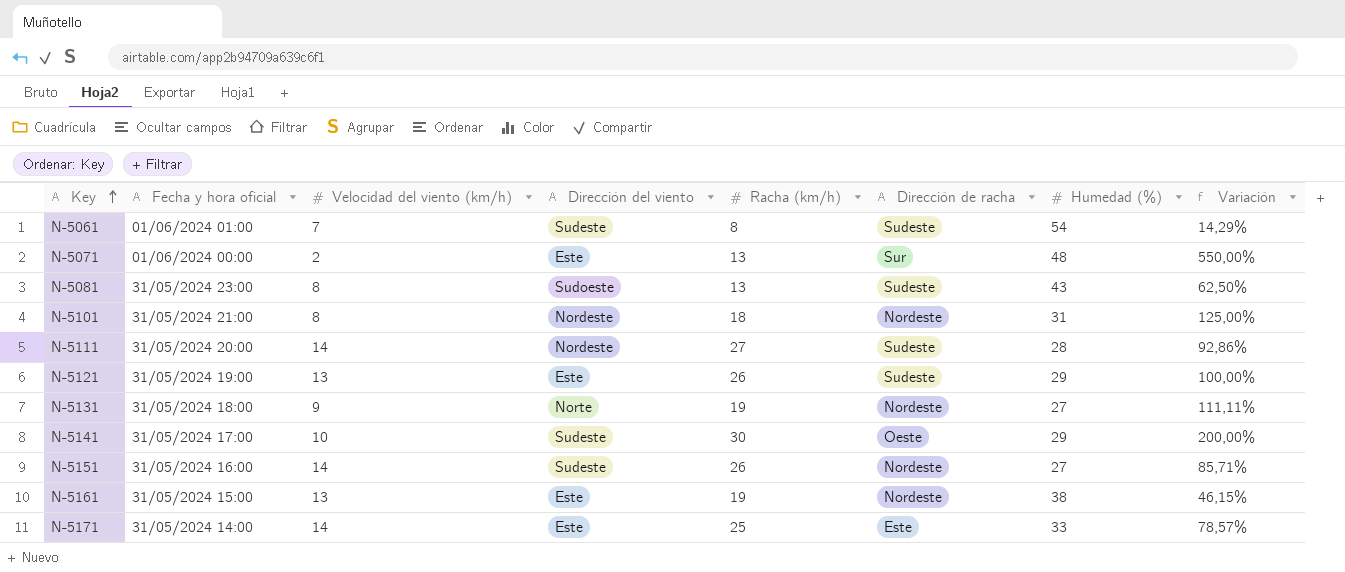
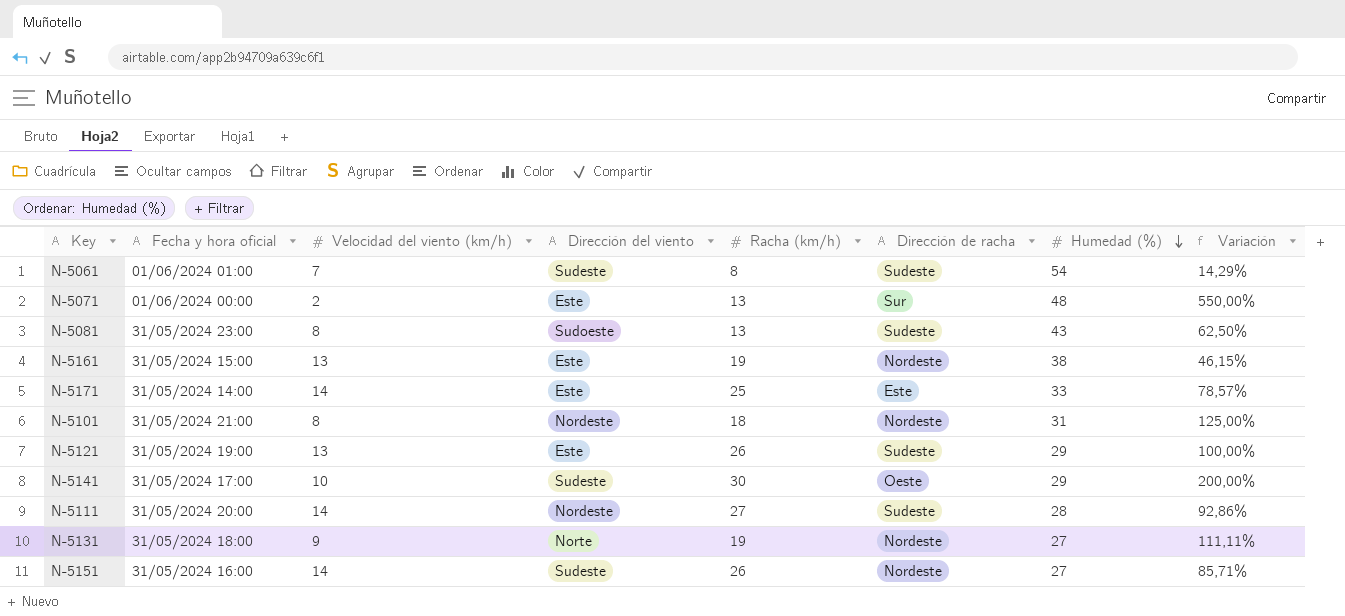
row order: Key ascending -> Humedad (%) descending

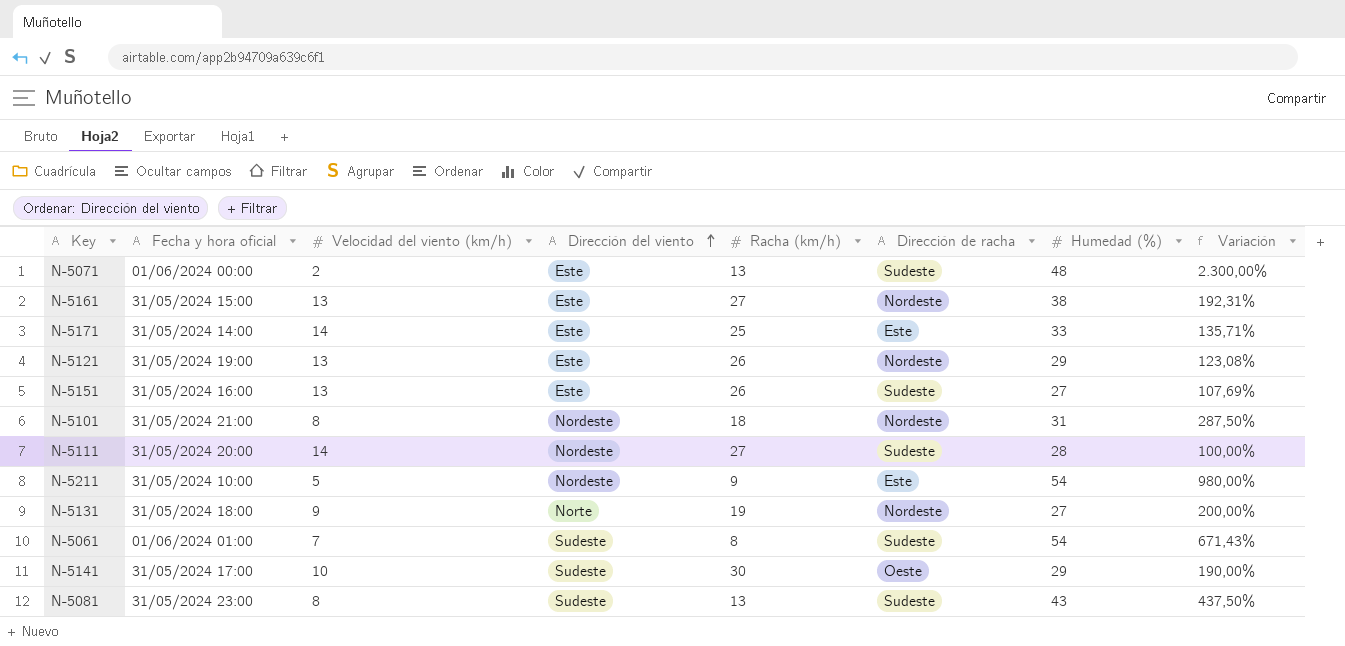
row order: Humedad (%) descending -> Dirección del viento ascending
column Variación | formula: ([Racha (km/h)] - [Velocidad del viento (km/h)]) / [Velocidad del viento (km/h)] -> ([Humedad (%)] - [Velocidad del viento (km/h)]) / [Velocidad del viento (km/h)]
N-5071 | Dirección de racha: Sur -> Sudeste
N-5161 | Racha (km/h): 19 -> 27
N-5121 | Dirección de racha: Sudeste -> Nordeste
N-5151 | Velocidad del viento (km/h): 14 -> 13
N-5151 | Dirección del viento: Sudeste -> Este
N-5151 | Dirección de racha: Nordeste -> Sudeste
row N-5211: none -> 31/05/2024 10:00 | 5 | Nordeste | 9 | Este | 54 | 980,00%
N-5081 | Dirección del viento: Sudoeste -> Sudeste

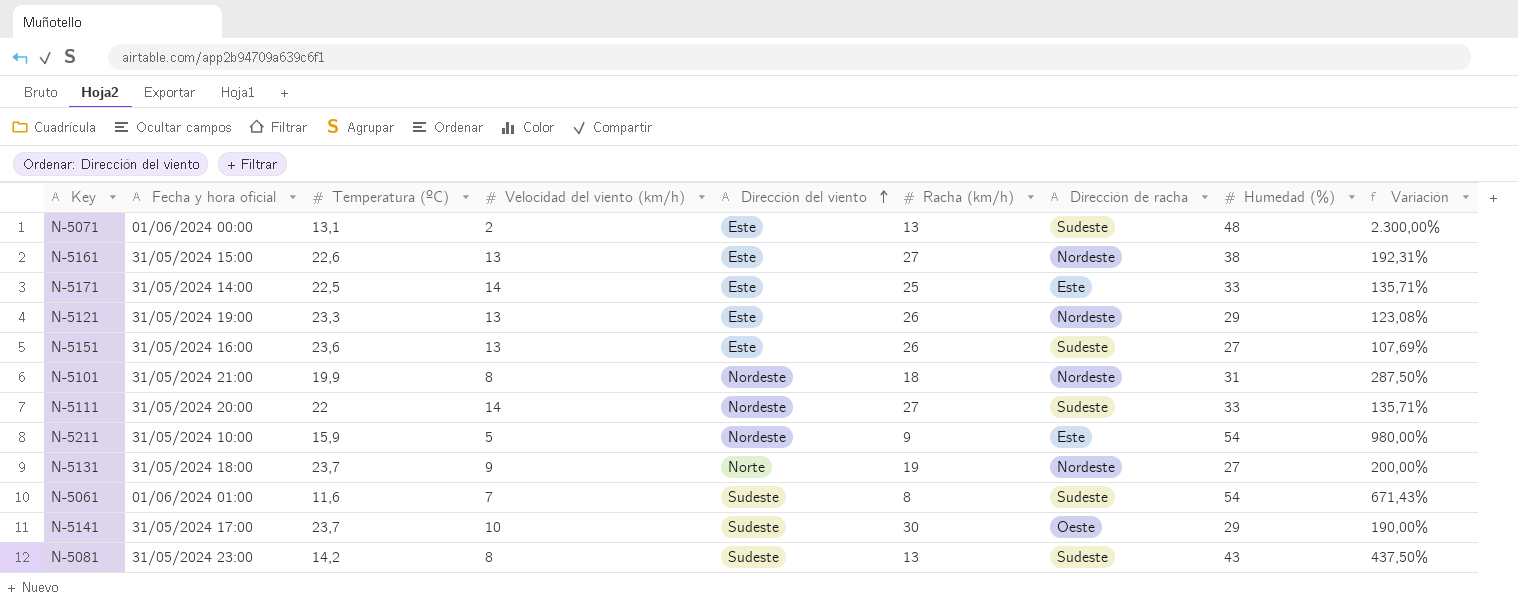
column Temperatura (ºC) | position: none -> 3
N-5111 | Humedad (%): 28 -> 33
N-5111 | Variación: 100,00% -> 135,71%

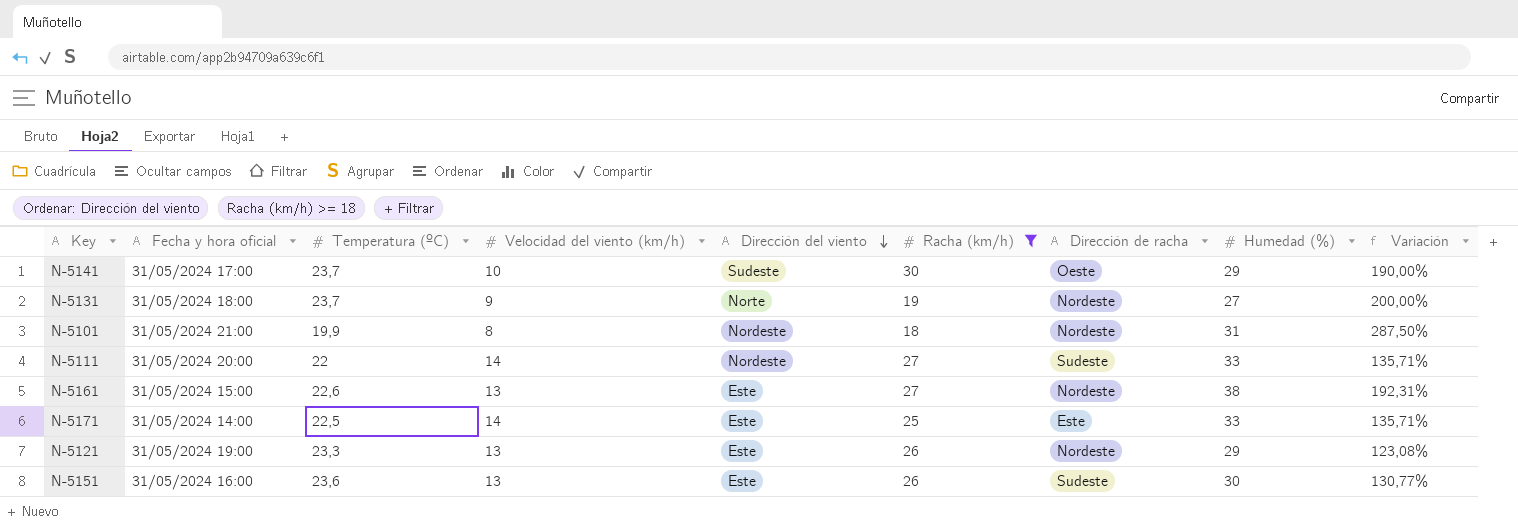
filter: none -> Racha (km/h) >= 18
row order: Dirección del viento ascending -> Dirección del viento descending
N-5151 | Humedad (%): 27 -> 30
N-5151 | Variación: 107,69% -> 130,77%

